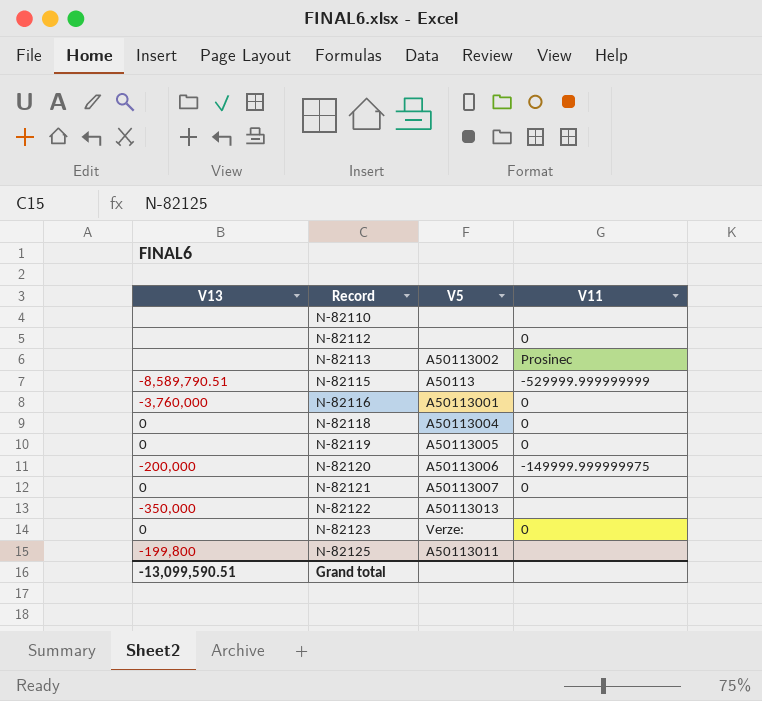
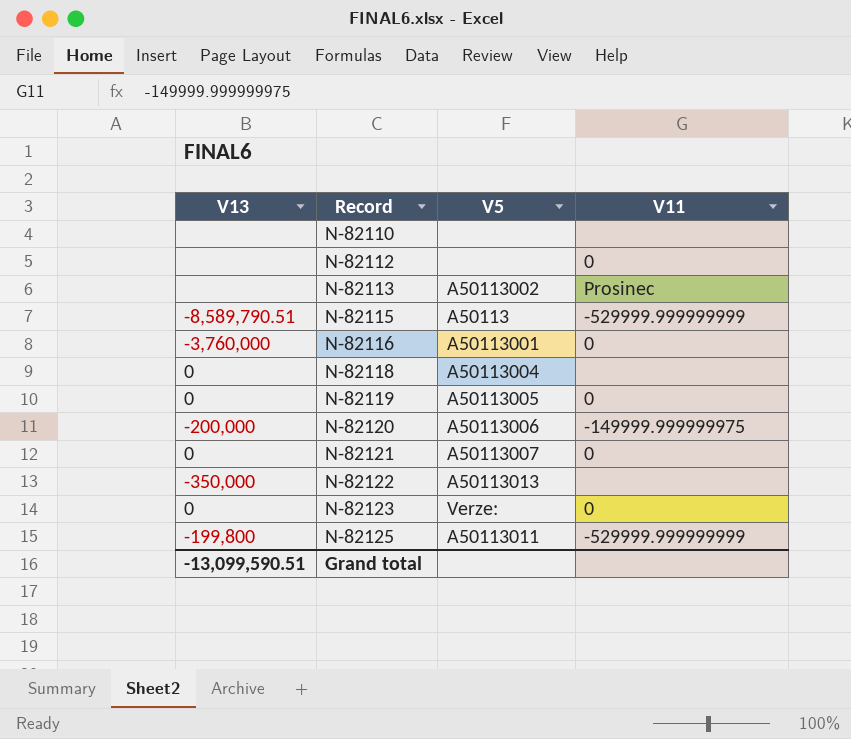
N-82118 | V11: 0 -> none
N-82125 | V11: none -> -529999.999999999

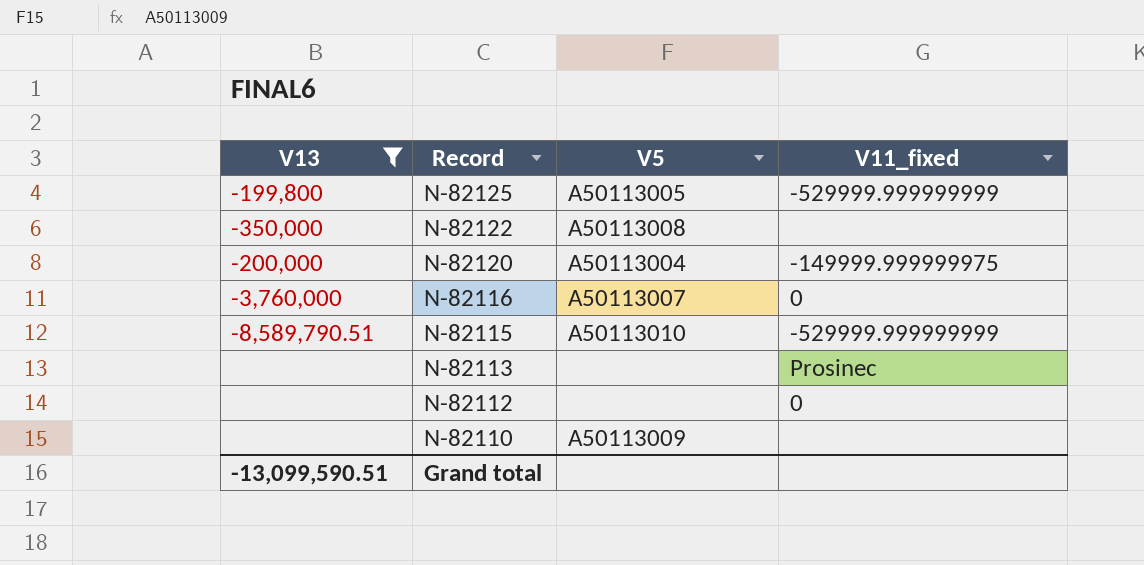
filter: none -> V13 != 0
row order: Record ascending -> Record descending
column name: V11 -> V11_fixed
N-82125 | V5: A50113011 -> A50113005
N-82122 | V5: A50113013 -> A50113008
N-82120 | V5: A50113006 -> A50113004
N-82116 | V5: A50113001 -> A50113007
N-82115 | V5: A50113 -> A50113010
N-82113 | V5: A50113002 -> none
N-82110 | V5: none -> A50113009

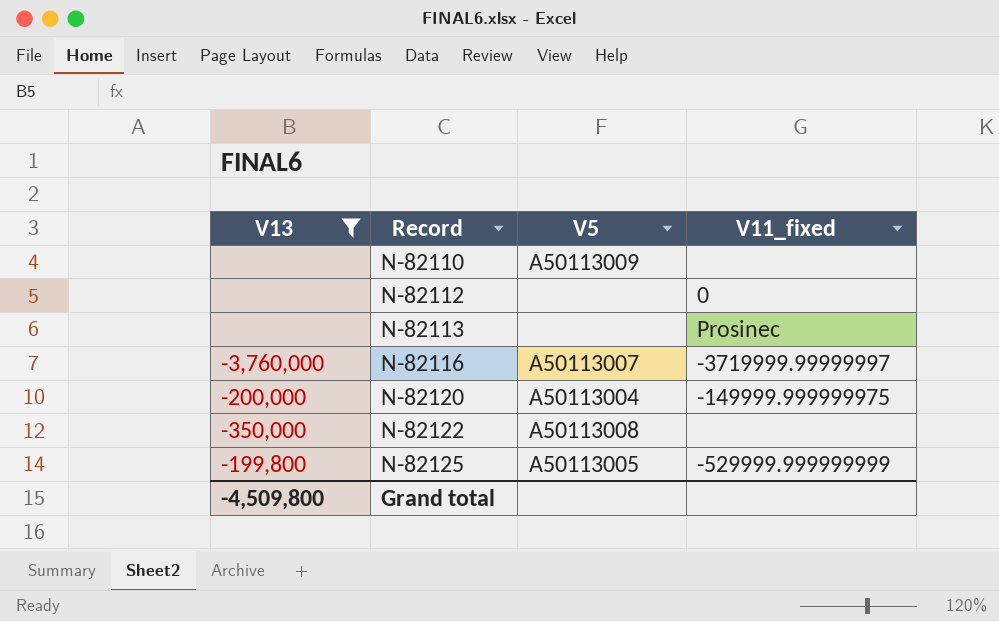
row order: Record descending -> Record ascending
row N-82115: -8,589,790.51 | A50113010 | -529999.999999999 -> none
N-82116 | V11_fixed: 0 -> -3719999.99999997
Grand total | V13: -13,099,590.51 -> -4,509,800

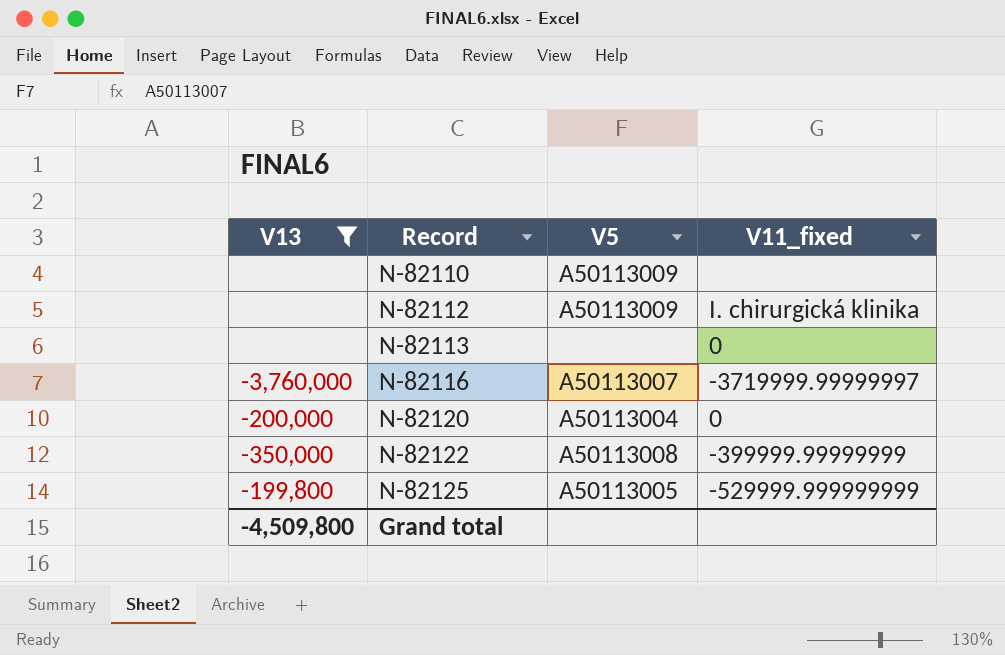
N-82112 | V5: none -> A50113009
N-82112 | V11_fixed: 0 -> I. chirurgická klinika
N-82113 | V11_fixed: Prosinec -> 0
N-82120 | V11_fixed: -149999.999999975 -> 0
N-82122 | V11_fixed: none -> -399999.99999999

